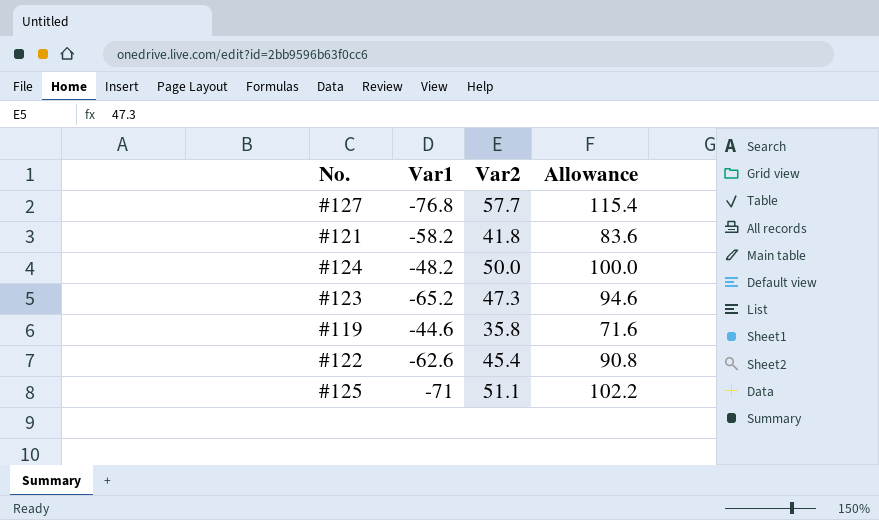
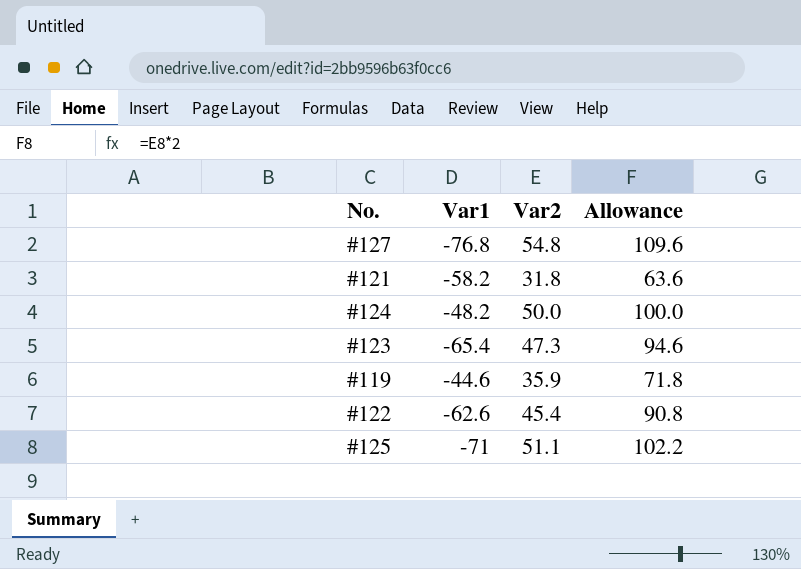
#127 | Var2: 57.7 -> 54.8
#127 | Allowance: 115.4 -> 109.6
#121 | Var2: 41.8 -> 31.8
#121 | Allowance: 83.6 -> 63.6
#123 | Var1: -65.2 -> -65.4
#119 | Var2: 35.8 -> 35.9
#119 | Allowance: 71.6 -> 71.8

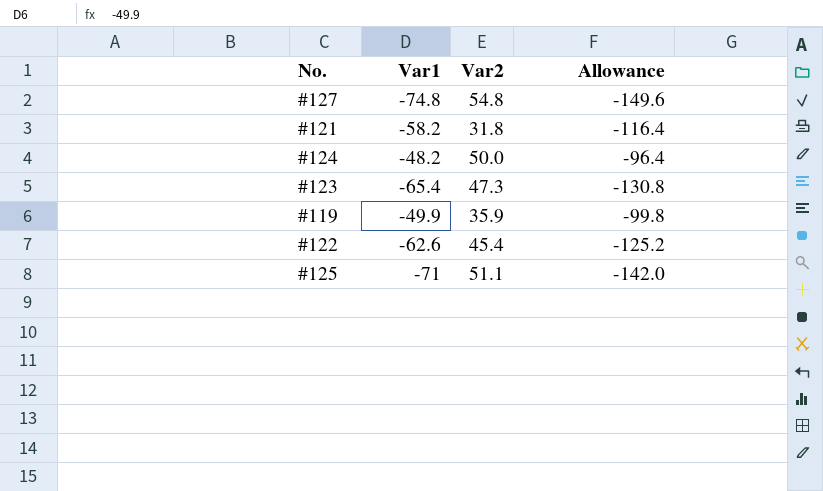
column Allowance | formula: [Var2] * 2 -> [Var1] * 2
#127 | Var1: -76.8 -> -74.8
#119 | Var1: -44.6 -> -49.9

